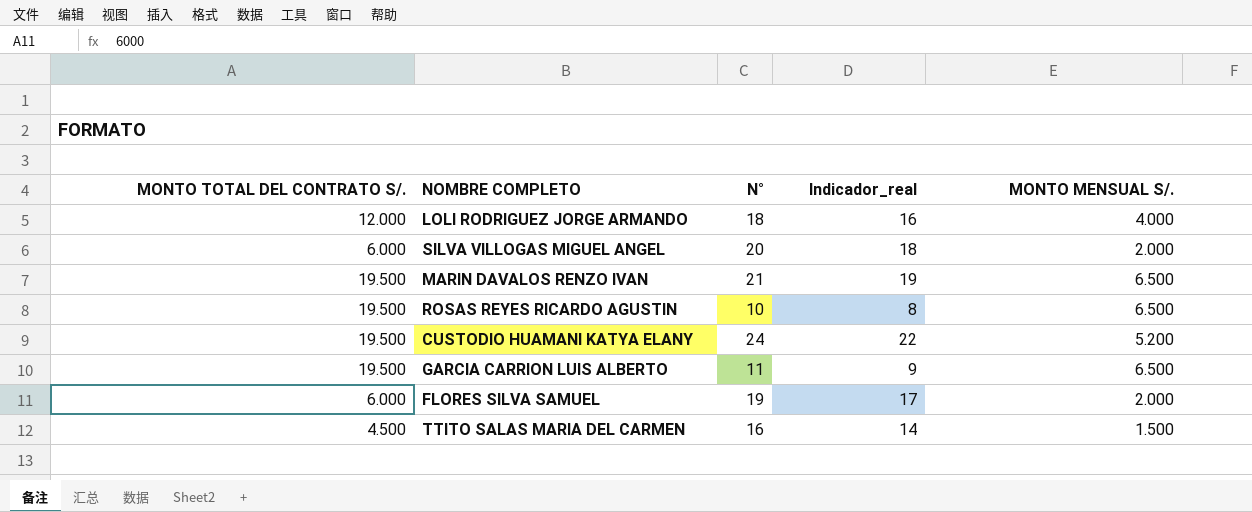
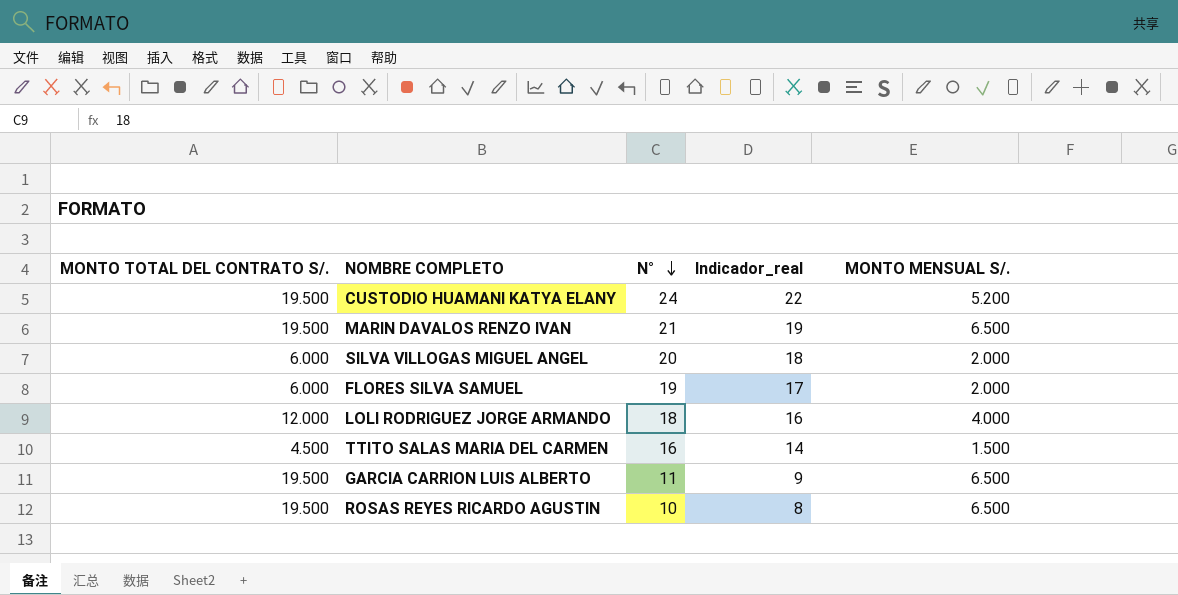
row order: none -> N° descending

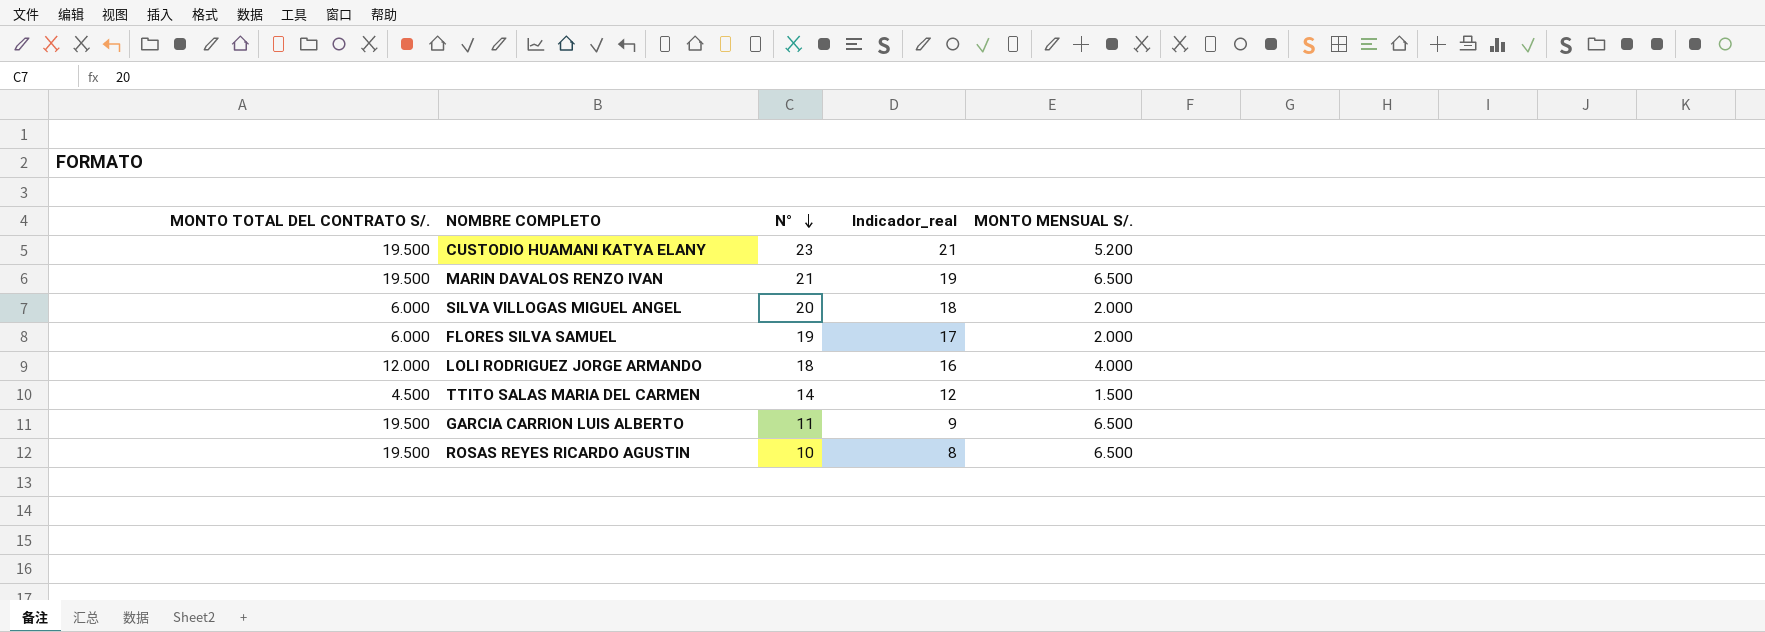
CUSTODIO HUAMANI KATYA ELANY | N°: 24 -> 23
CUSTODIO HUAMANI KATYA ELANY | Indicador_real: 22 -> 21
TTITO SALAS MARIA DEL CARMEN | N°: 16 -> 14
TTITO SALAS MARIA DEL CARMEN | Indicador_real: 14 -> 12

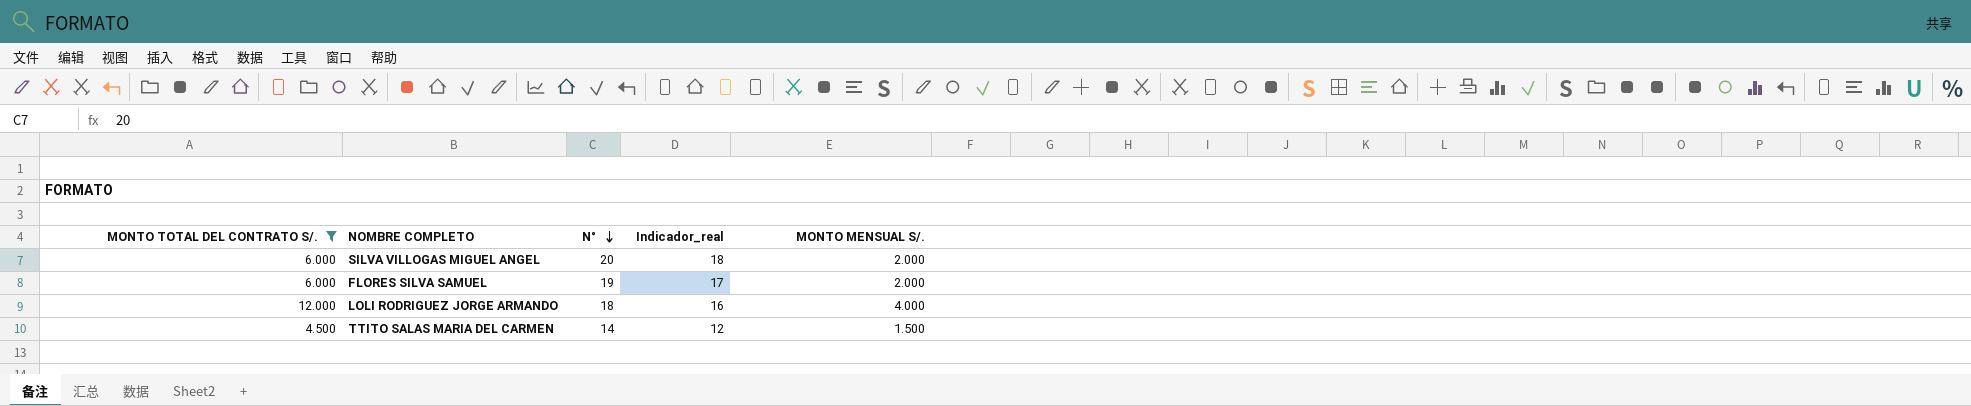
filter: none -> MONTO TOTAL DEL CONTRATO S/. != 19.500

